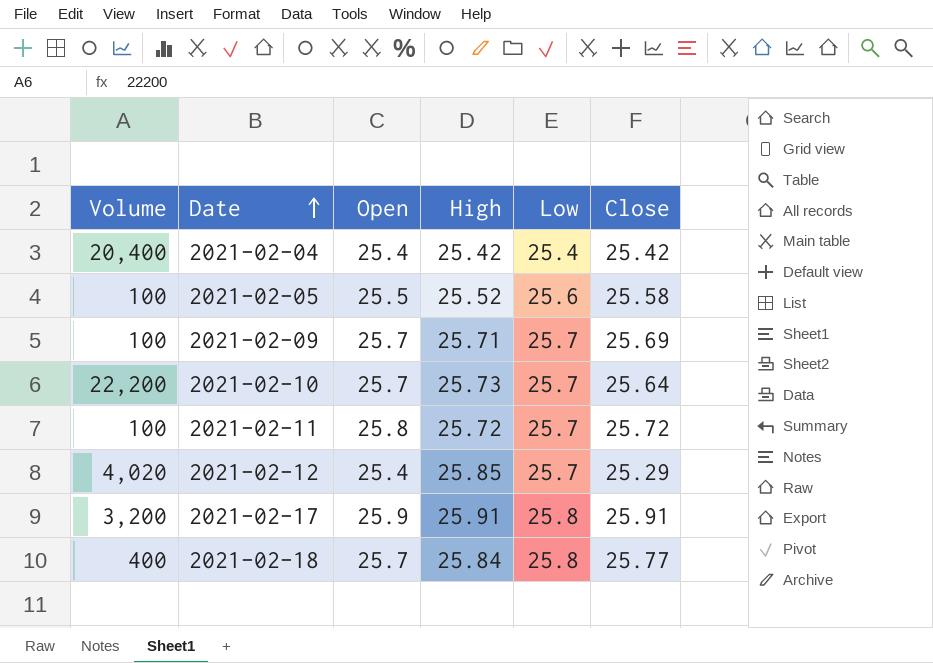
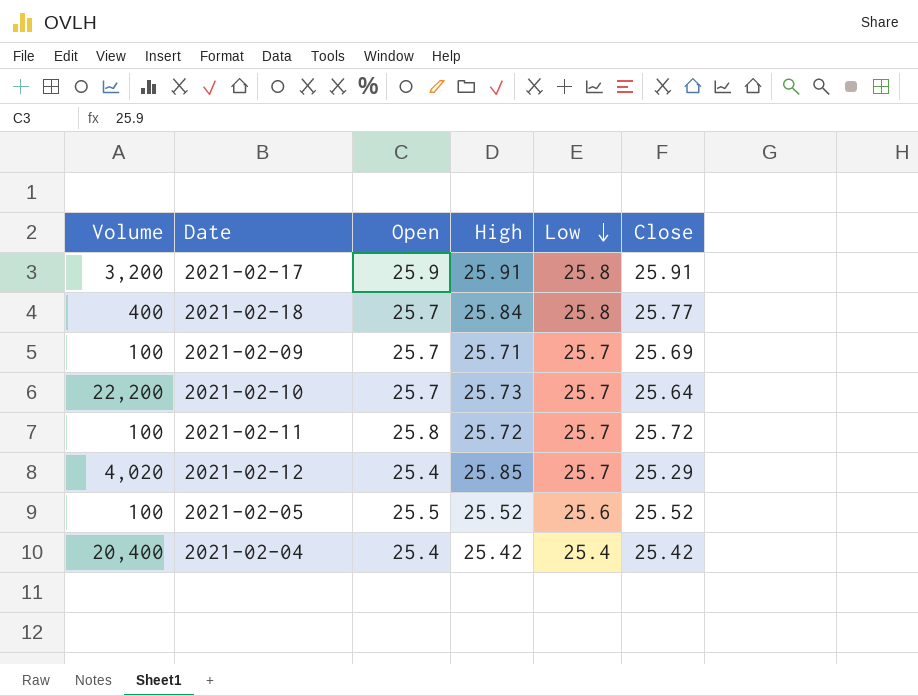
row order: Date ascending -> Low descending
2021-02-05 | Close: 25.58 -> 25.52

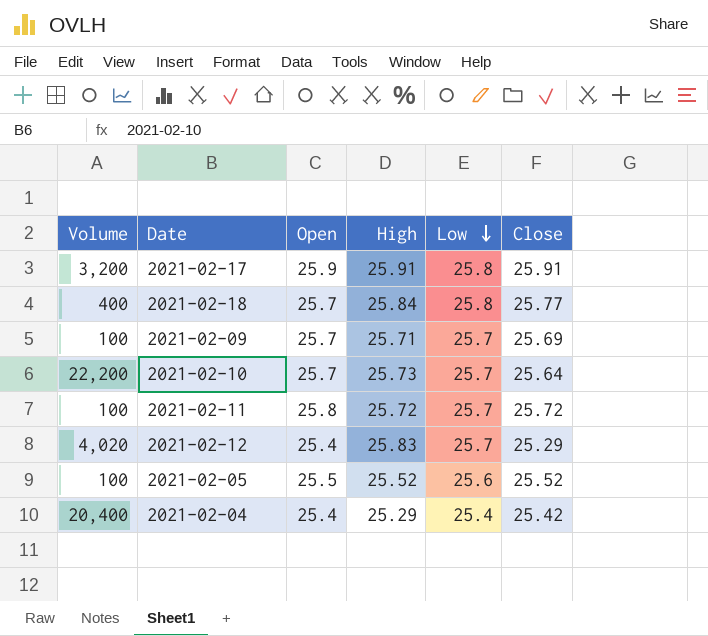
2021-02-12 | High: 25.85 -> 25.83
2021-02-04 | High: 25.42 -> 25.29

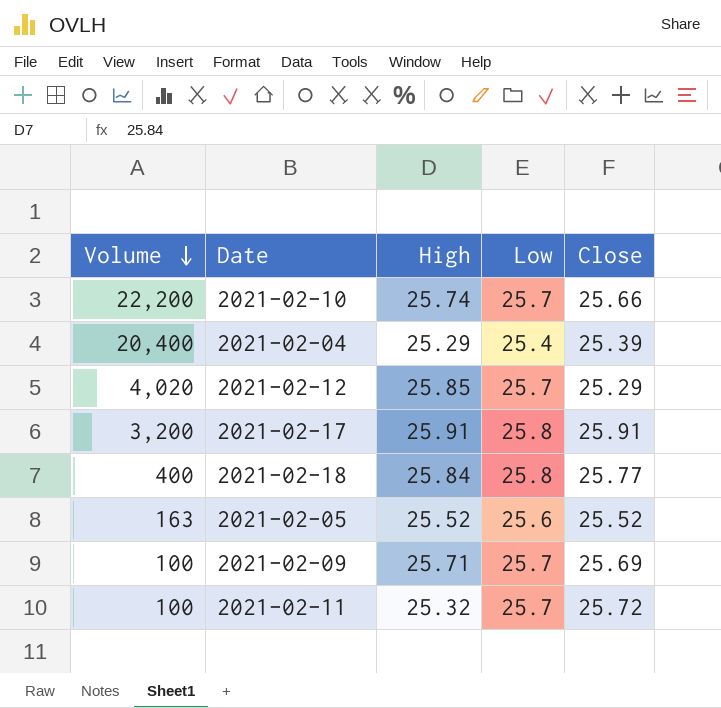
row order: Low descending -> Volume descending
column Open | position: 3 -> none
2021-02-10 | High: 25.73 -> 25.74
2021-02-10 | Close: 25.64 -> 25.66
2021-02-04 | Close: 25.42 -> 25.39
2021-02-12 | High: 25.83 -> 25.85
2021-02-05 | Volume: 100 -> 163
2021-02-11 | High: 25.72 -> 25.32

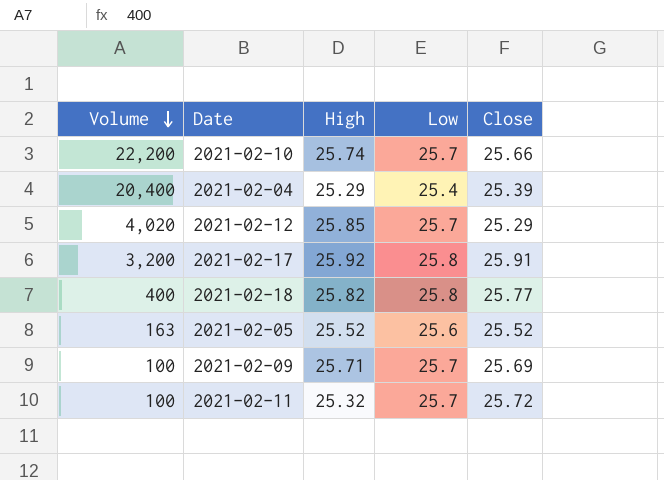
2021-02-17 | High: 25.91 -> 25.92
2021-02-18 | High: 25.84 -> 25.82

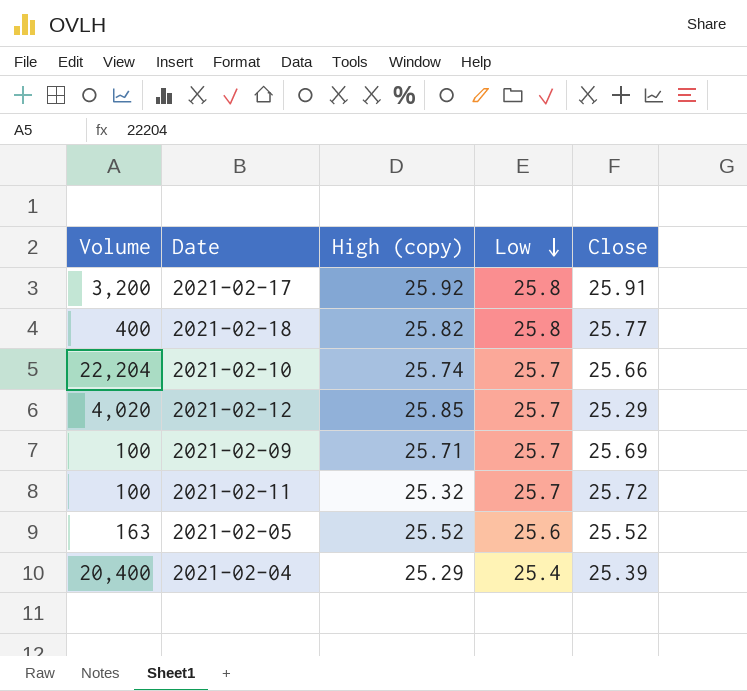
row order: Volume descending -> Low descending
column name: High -> High (copy)
2021-02-10 | Volume: 22,200 -> 22,204

